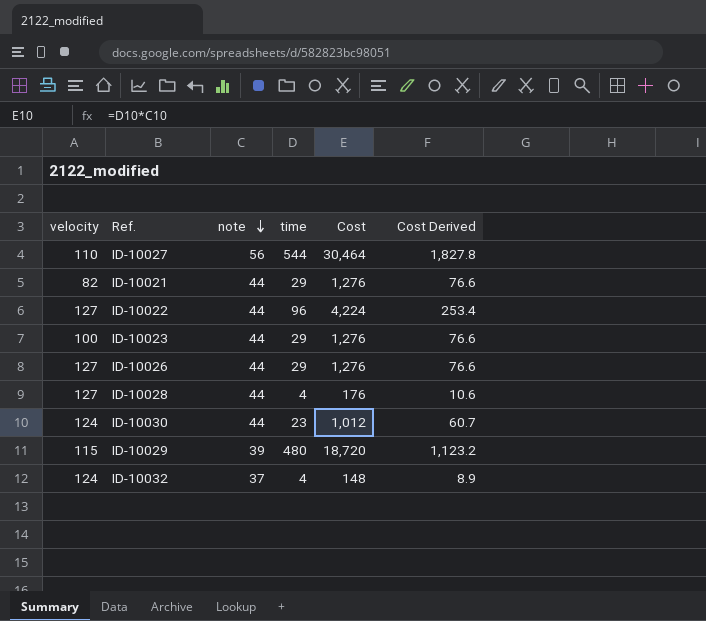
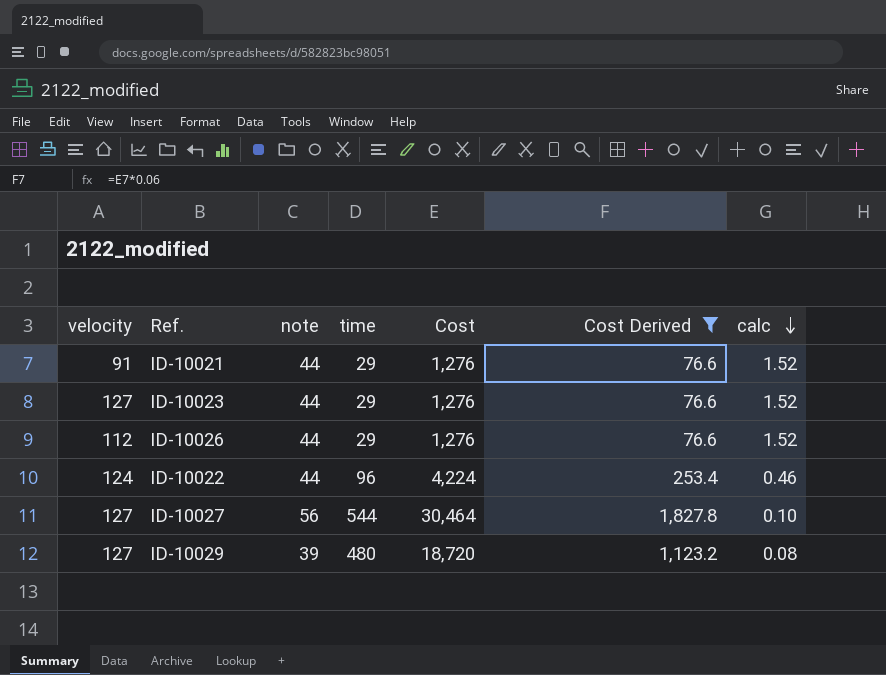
filter: none -> Cost Derived >= 76.6
row order: note descending -> calc descending
column calc | formula: none -> [note] / [time]
ID-10021 | velocity: 82 -> 91
ID-10023 | velocity: 100 -> 127
ID-10026 | velocity: 127 -> 112
ID-10022 | velocity: 127 -> 124
ID-10027 | velocity: 110 -> 127
ID-10029 | velocity: 115 -> 127

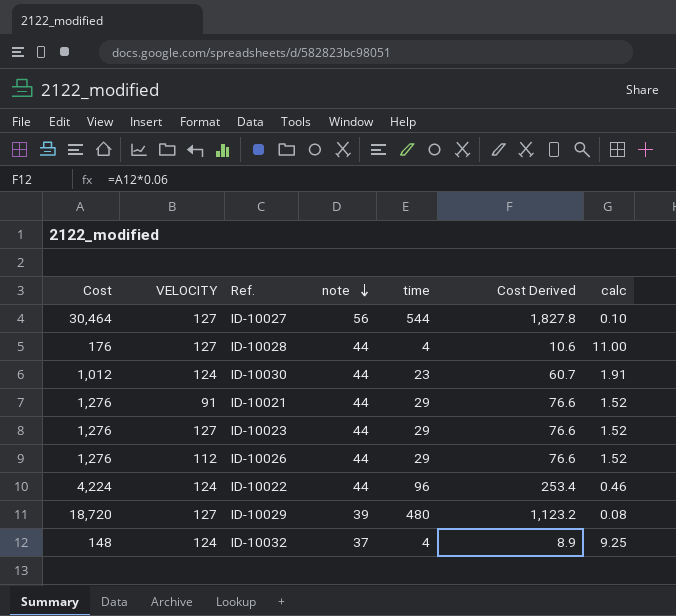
filter: Cost Derived >= 76.6 -> none
row order: calc descending -> note descending
column Cost | position: 5 -> 1
column name: velocity -> VELOCITY

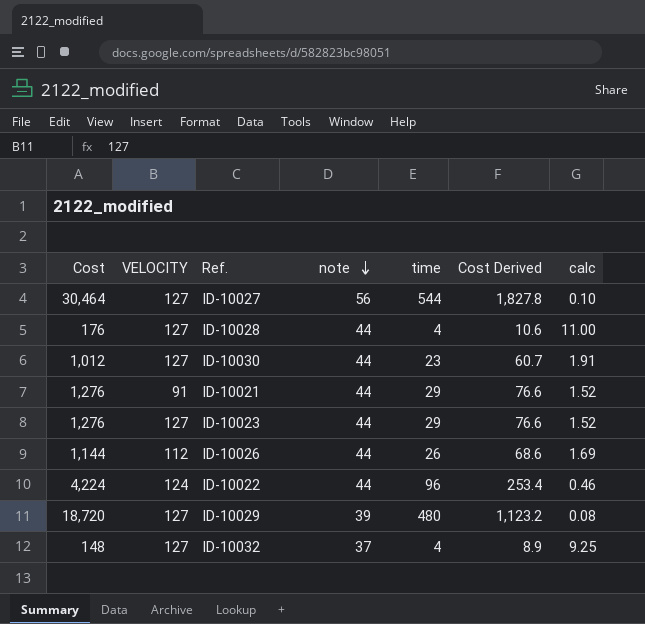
ID-10030 | VELOCITY: 124 -> 127
ID-10026 | Cost: 1,276 -> 1,144
ID-10026 | time: 29 -> 26
ID-10026 | Cost Derived: 76.6 -> 68.6
ID-10026 | calc: 1.52 -> 1.69
ID-10032 | VELOCITY: 124 -> 127

